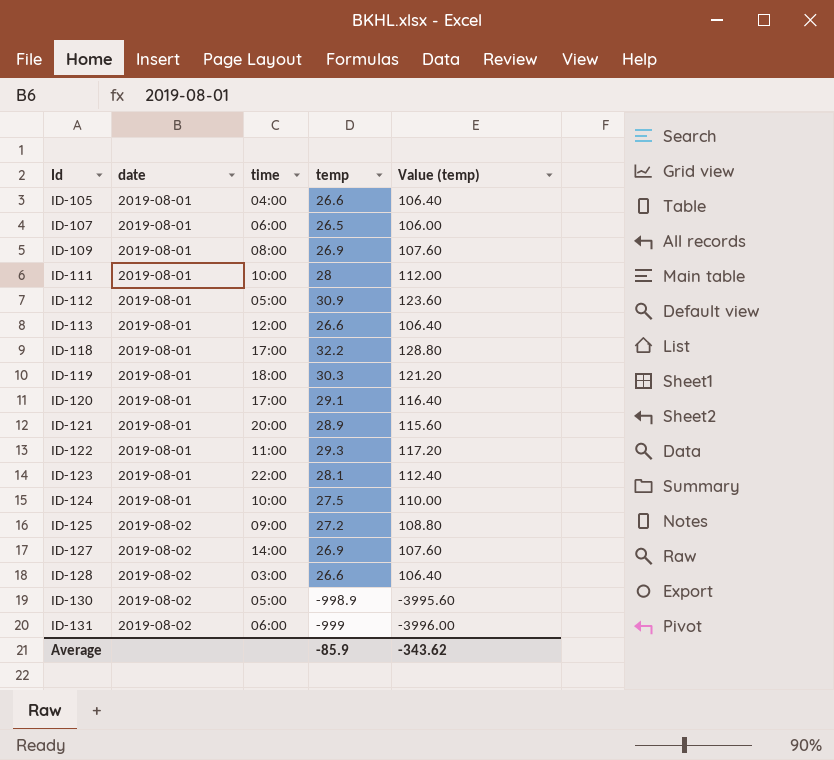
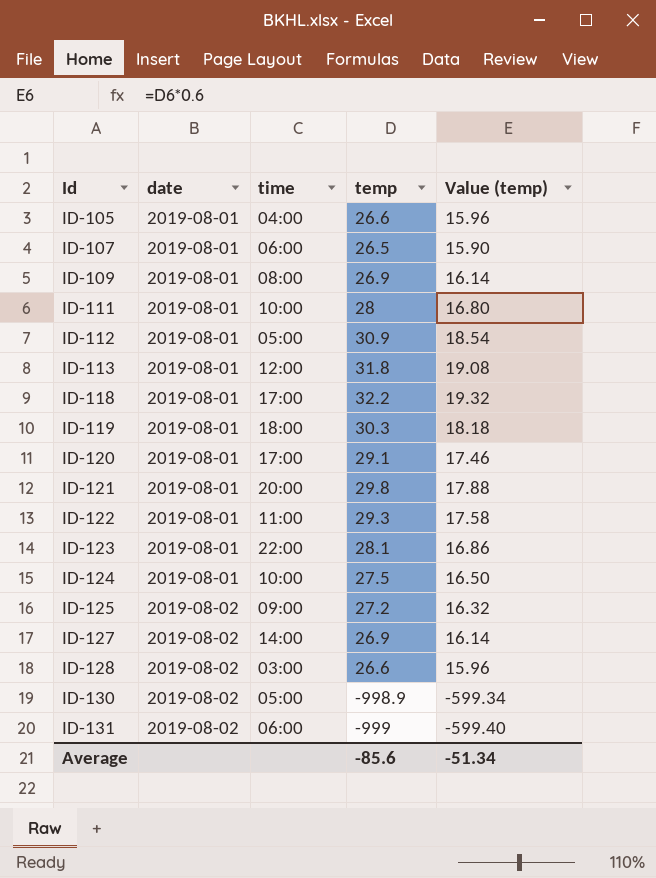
column Value (temp) | formula: [temp] * 4 -> [temp] * 0.6
ID-113 | temp: 26.6 -> 31.8
ID-121 | temp: 28.9 -> 29.8
Average | temp: -85.9 -> -85.6
Average | Value (temp): -343.62 -> -51.34

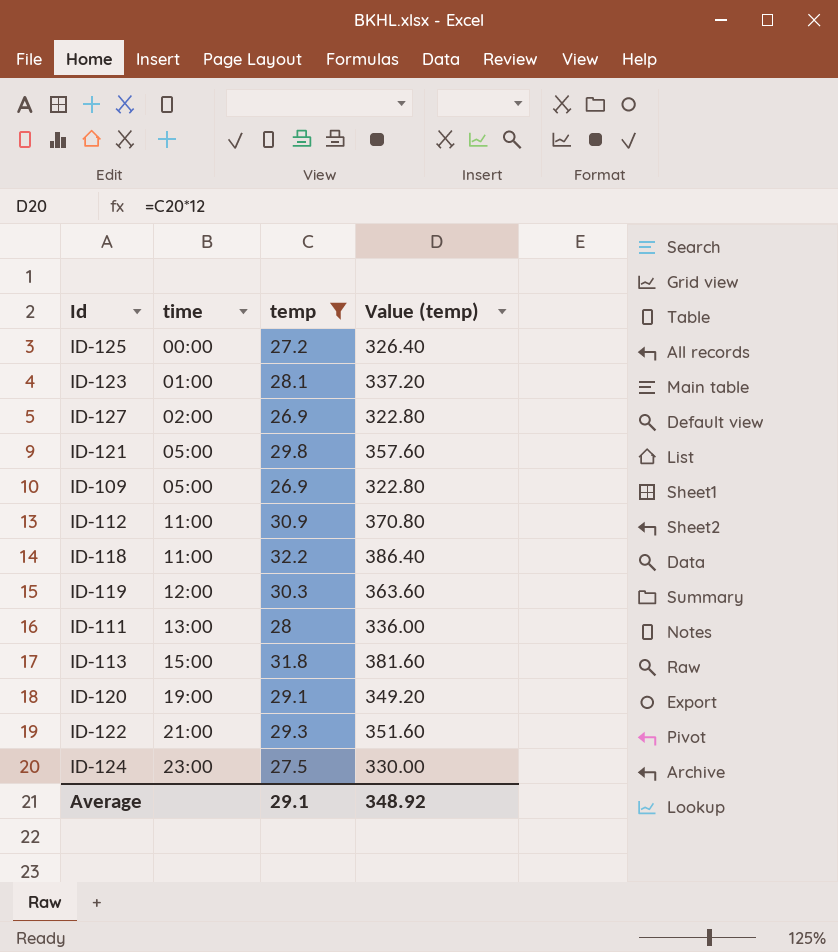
filter: none -> temp >= 26.9
row order: Id ascending -> time ascending
column date | position: 2 -> none
column Value (temp) | formula: [temp] * 0.6 -> [temp] * 12
ID-125 | time: 09:00 -> 00:00
ID-123 | time: 22:00 -> 01:00
ID-127 | time: 14:00 -> 02:00
ID-121 | time: 20:00 -> 05:00
ID-109 | time: 08:00 -> 05:00
ID-112 | time: 05:00 -> 11:00
ID-118 | time: 17:00 -> 11:00
ID-119 | time: 18:00 -> 12:00
ID-111 | time: 10:00 -> 13:00
ID-113 | time: 12:00 -> 15:00
ID-120 | time: 17:00 -> 19:00
ID-122 | time: 11:00 -> 21:00
ID-124 | time: 10:00 -> 23:00
Average | temp: -85.6 -> 29.1
Average | Value (temp): -51.34 -> 348.92

